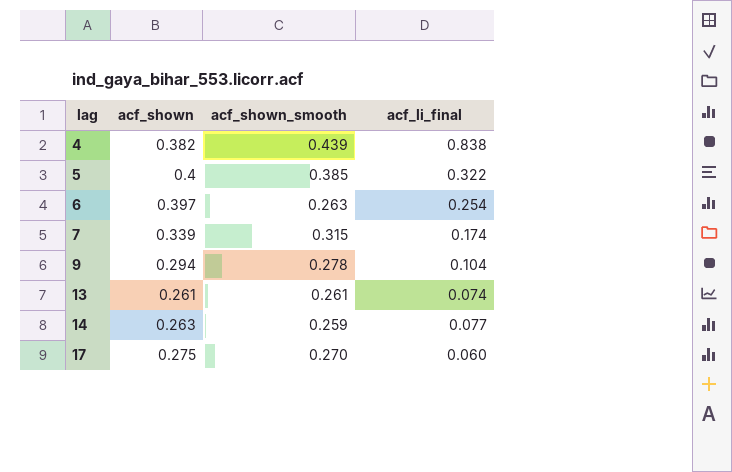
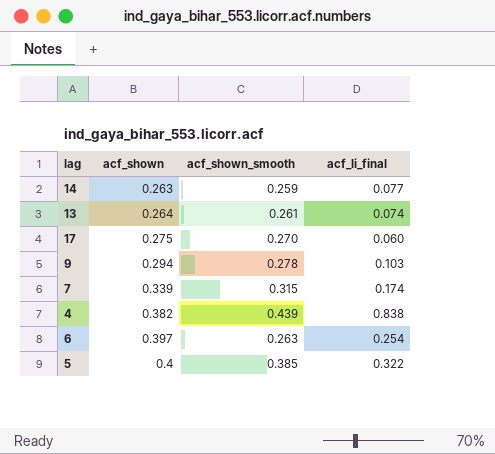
row order: lag ascending -> acf_shown ascending
13 | acf_shown: 0.261 -> 0.264
9 | acf_li_final: 0.104 -> 0.103

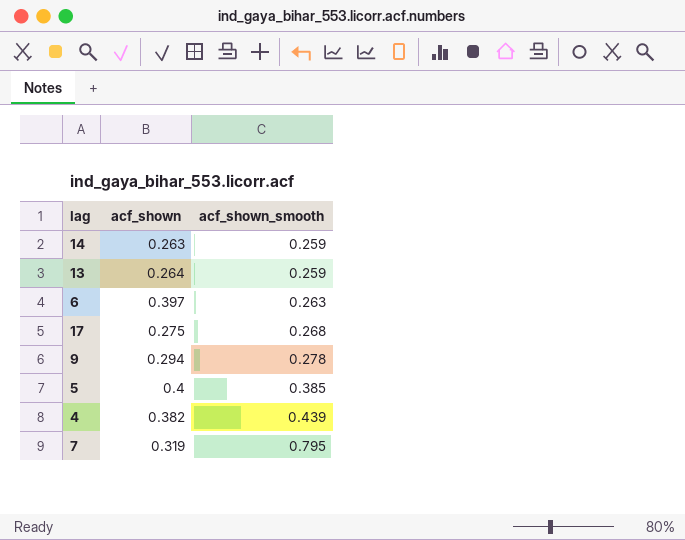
row order: acf_shown ascending -> acf_shown_smooth ascending
column acf_li_final | position: 4 -> none
13 | acf_shown_smooth: 0.261 -> 0.259
17 | acf_shown_smooth: 0.270 -> 0.268
7 | acf_shown: 0.339 -> 0.319
7 | acf_shown_smooth: 0.315 -> 0.795

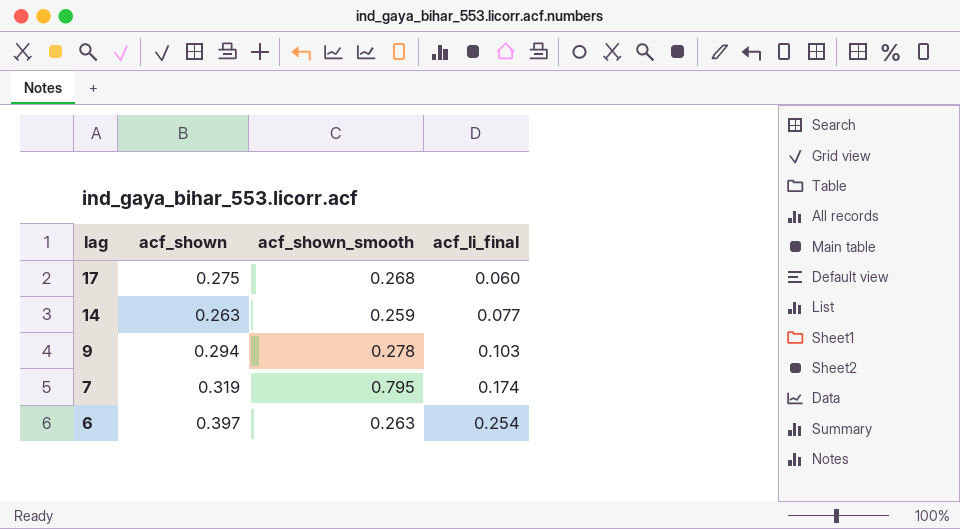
row order: acf_shown_smooth ascending -> lag descending
column acf_li_final | position: none -> 4
row 13: 0.264 | 0.259 -> none
row 5: 0.4 | 0.385 -> none
row 4: 0.382 | 0.439 -> none

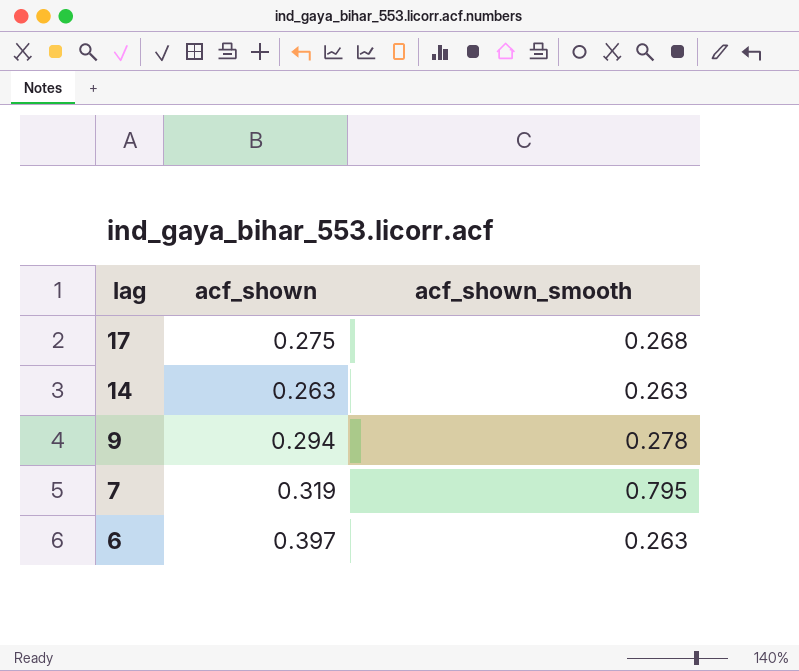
column acf_li_final | position: 4 -> none
14 | acf_shown_smooth: 0.259 -> 0.263

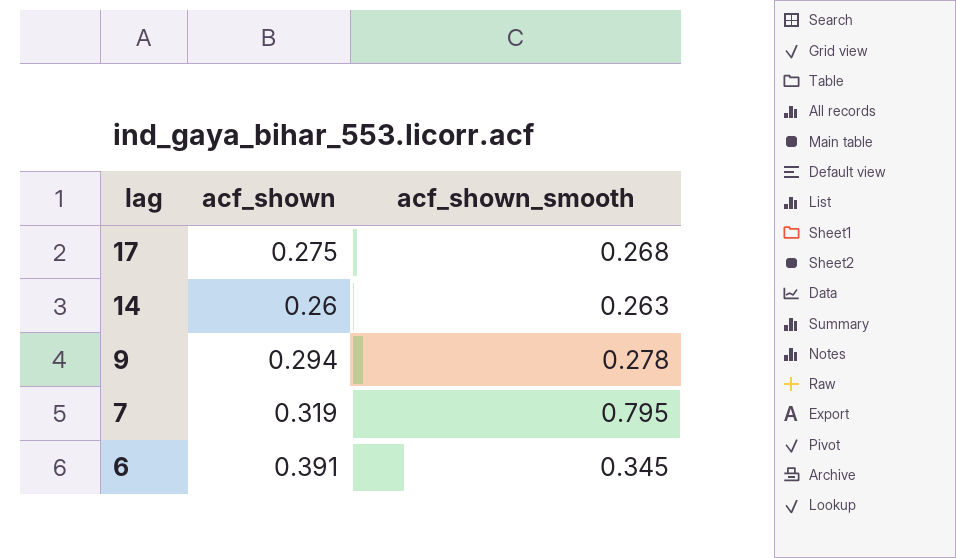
14 | acf_shown: 0.263 -> 0.26
6 | acf_shown: 0.397 -> 0.391
6 | acf_shown_smooth: 0.263 -> 0.345

